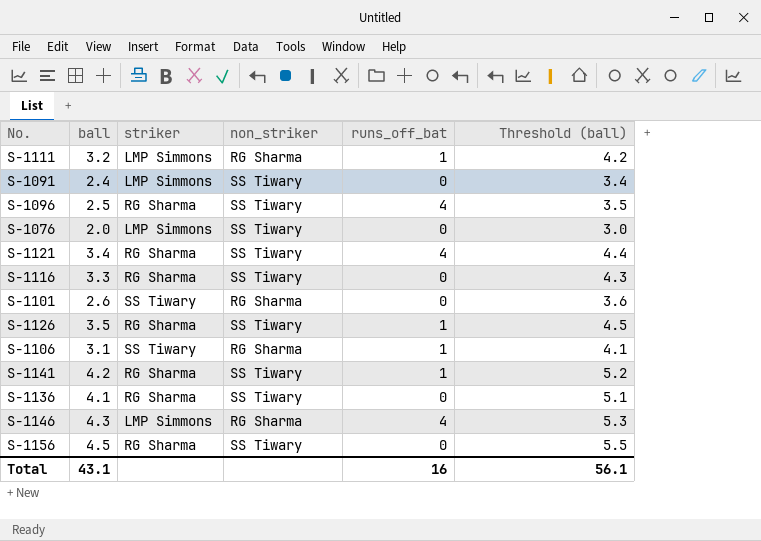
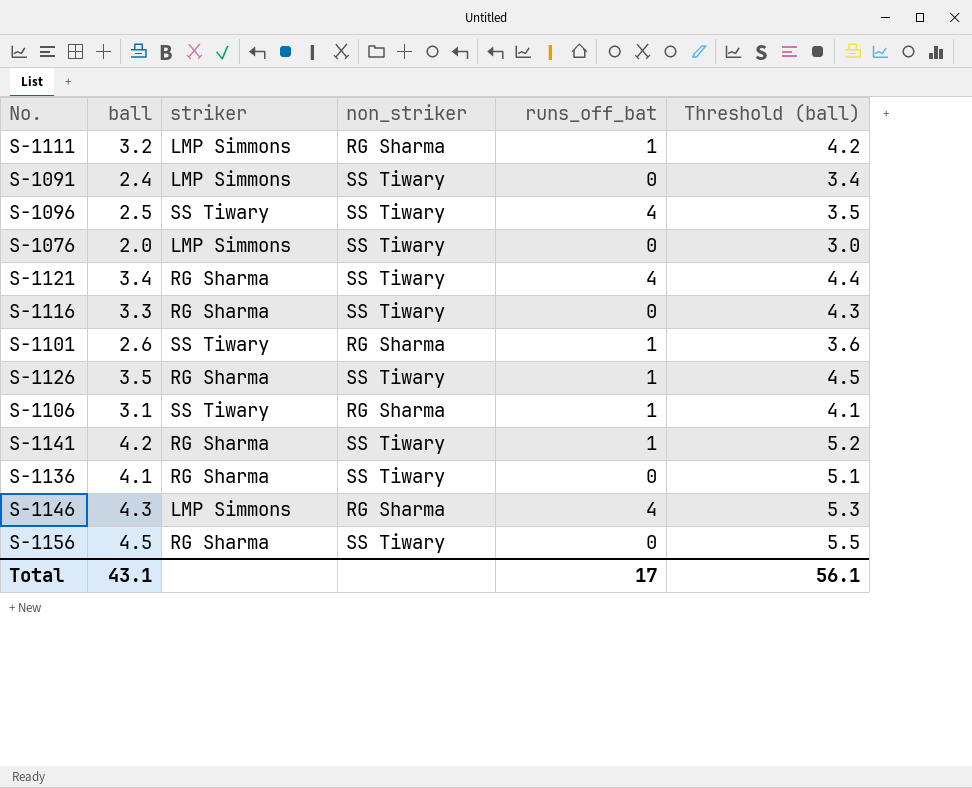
S-1096 | striker: RG Sharma -> SS Tiwary
S-1101 | runs_off_bat: 0 -> 1
Total | runs_off_bat: 16 -> 17

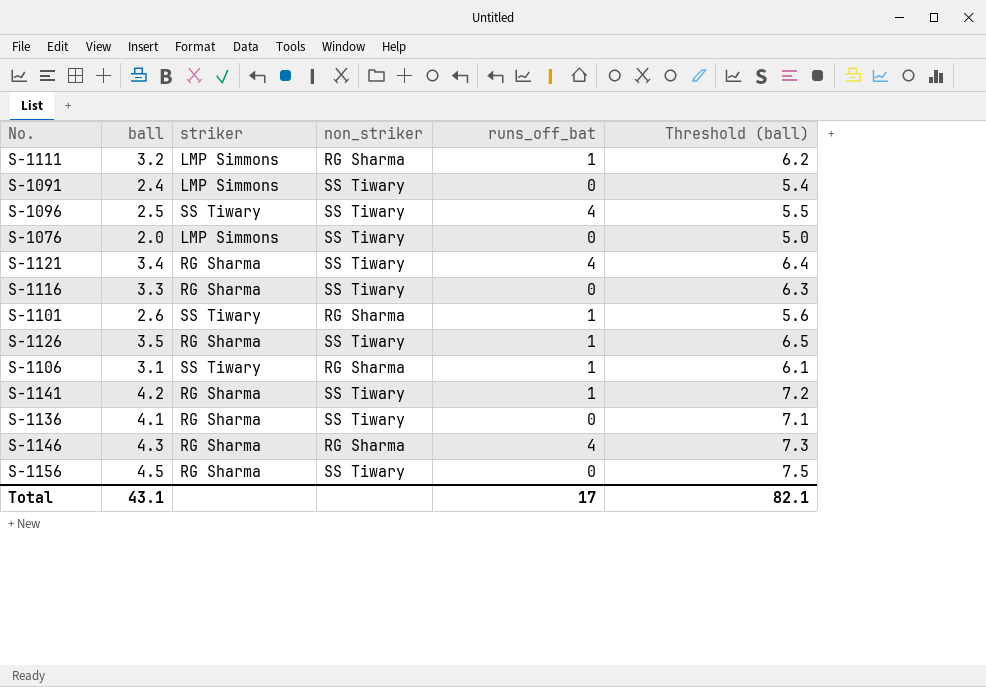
column Threshold (ball) | formula: [ball] + 1 -> [ball] + 3
S-1146 | striker: LMP Simmons -> RG Sharma
Total | Threshold (ball): 56.1 -> 82.1

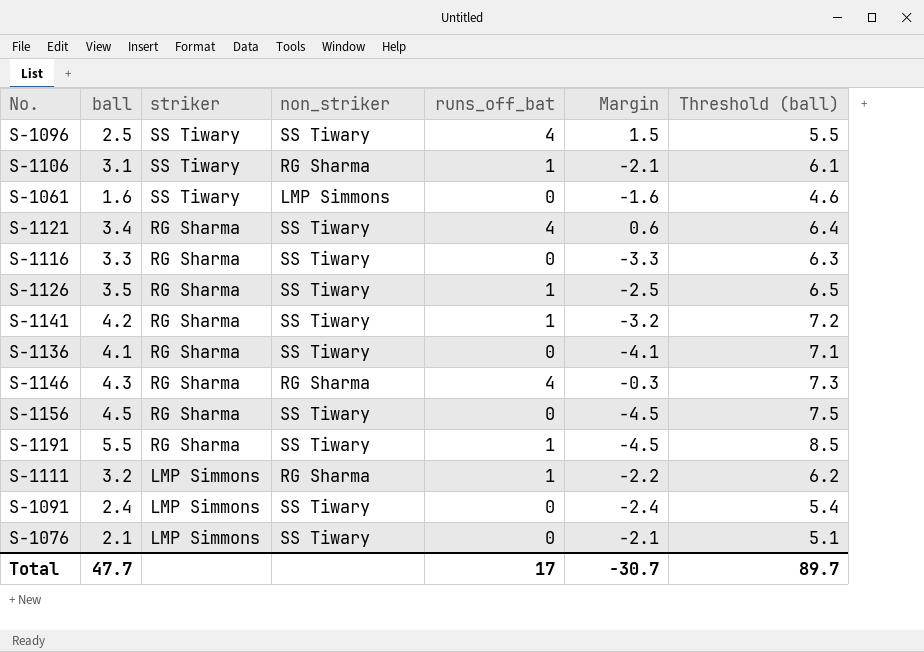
row order: none -> striker descending
column Margin | formula: none -> [runs_off_bat] - [ball]
row S-1101: 2.6 | SS Tiwary | RG Sharma | 1 | 5.6 -> none
row S-1061: none -> 1.6 | SS Tiwary | LMP Simmons | 0 | -1.6 | 4.6
row S-1191: none -> 5.5 | RG Sharma | SS Tiwary | 1 | -4.5 | 8.5
S-1076 | ball: 2.0 -> 2.1
S-1076 | Threshold (ball): 5.0 -> 5.1
Total | ball: 43.1 -> 47.7
Total | Threshold (ball): 82.1 -> 89.7

